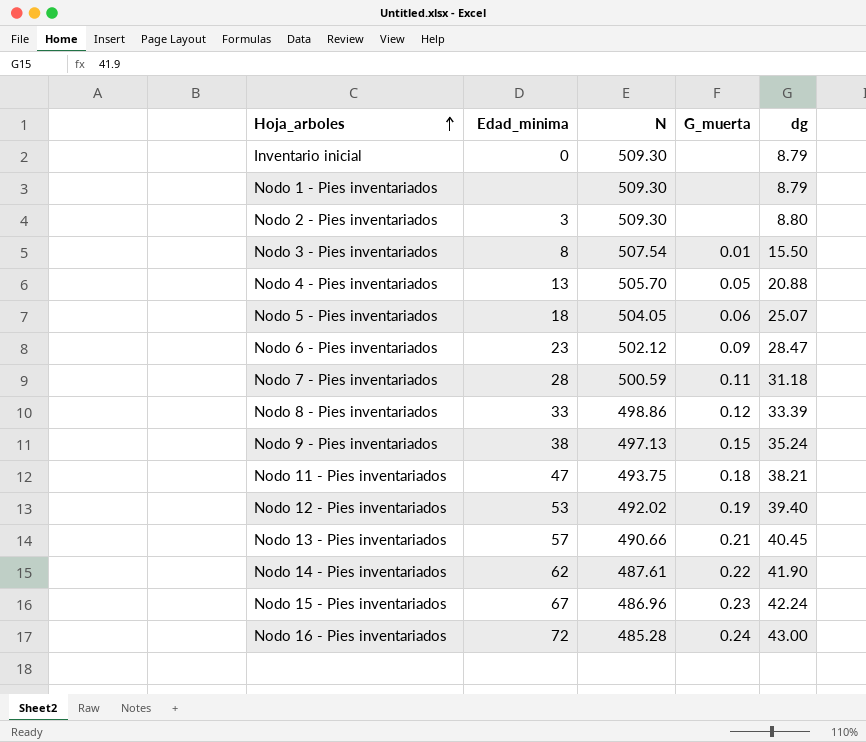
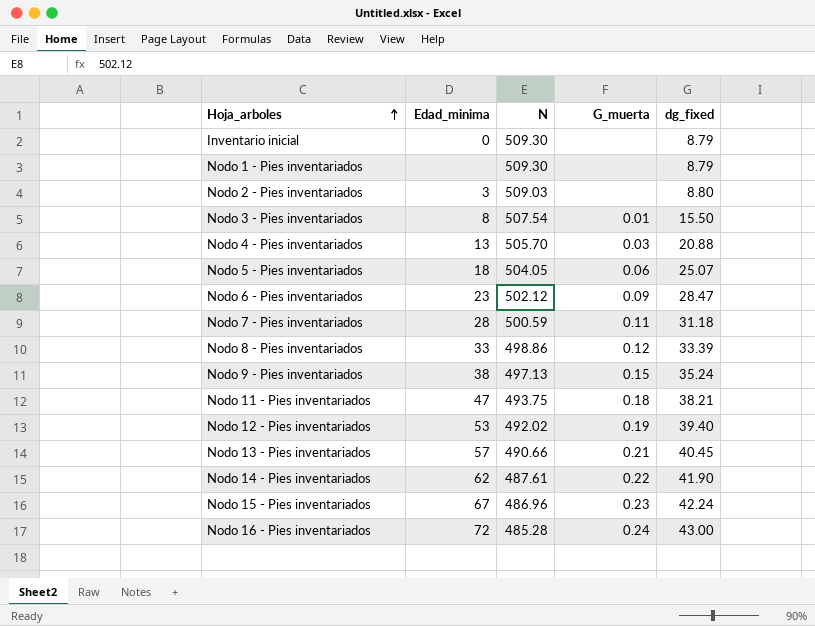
column name: dg -> dg_fixed
Nodo 2 - Pies inventariados | N: 509.30 -> 509.03
Nodo 4 - Pies inventariados | G_muerta: 0.05 -> 0.03

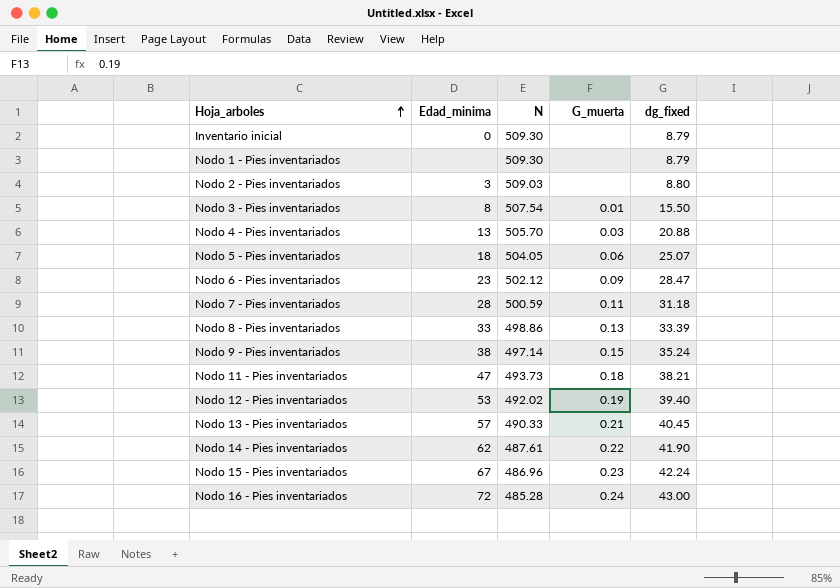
Nodo 8 - Pies inventariados | G_muerta: 0.12 -> 0.13
Nodo 9 - Pies inventariados | N: 497.13 -> 497.14
Nodo 11 - Pies inventariados | N: 493.75 -> 493.73
Nodo 13 - Pies inventariados | N: 490.66 -> 490.33

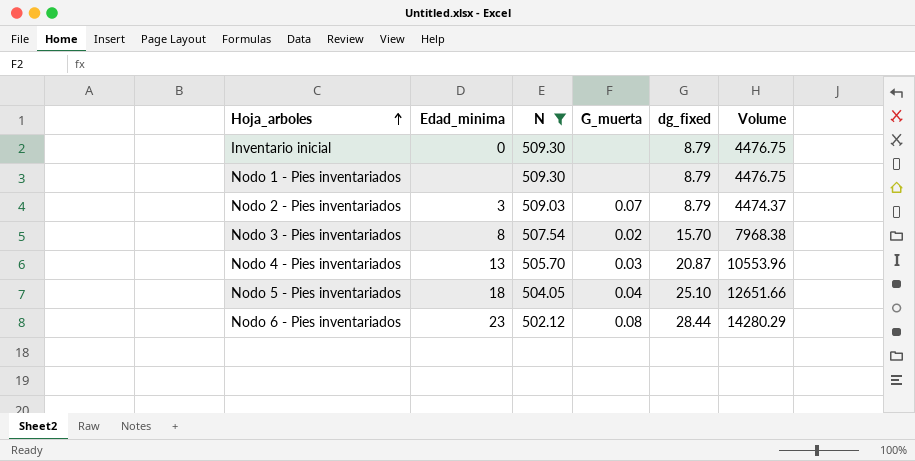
filter: none -> N >= 502.12
column Volume | formula: none -> [N] * [dg_fixed]
Nodo 2 - Pies inventariados | G_muerta: none -> 0.07
Nodo 2 - Pies inventariados | dg_fixed: 8.80 -> 8.79
Nodo 3 - Pies inventariados | G_muerta: 0.01 -> 0.02
Nodo 3 - Pies inventariados | dg_fixed: 15.50 -> 15.70
Nodo 4 - Pies inventariados | dg_fixed: 20.88 -> 20.87
Nodo 5 - Pies inventariados | G_muerta: 0.06 -> 0.04
Nodo 5 - Pies inventariados | dg_fixed: 25.07 -> 25.10
Nodo 6 - Pies inventariados | G_muerta: 0.09 -> 0.08
Nodo 6 - Pies inventariados | dg_fixed: 28.47 -> 28.44

